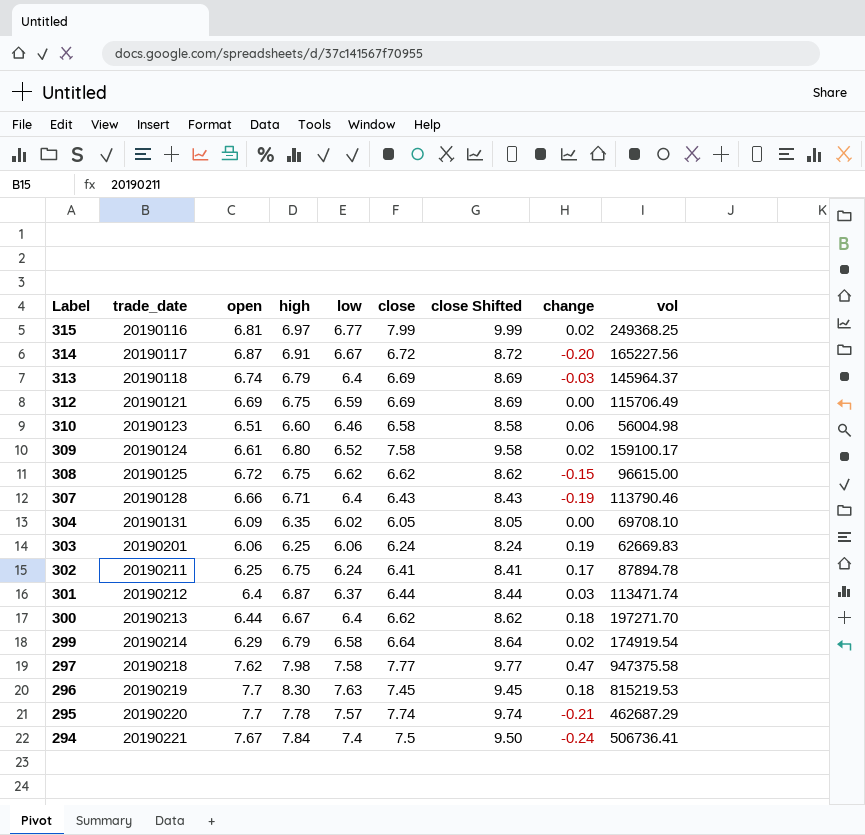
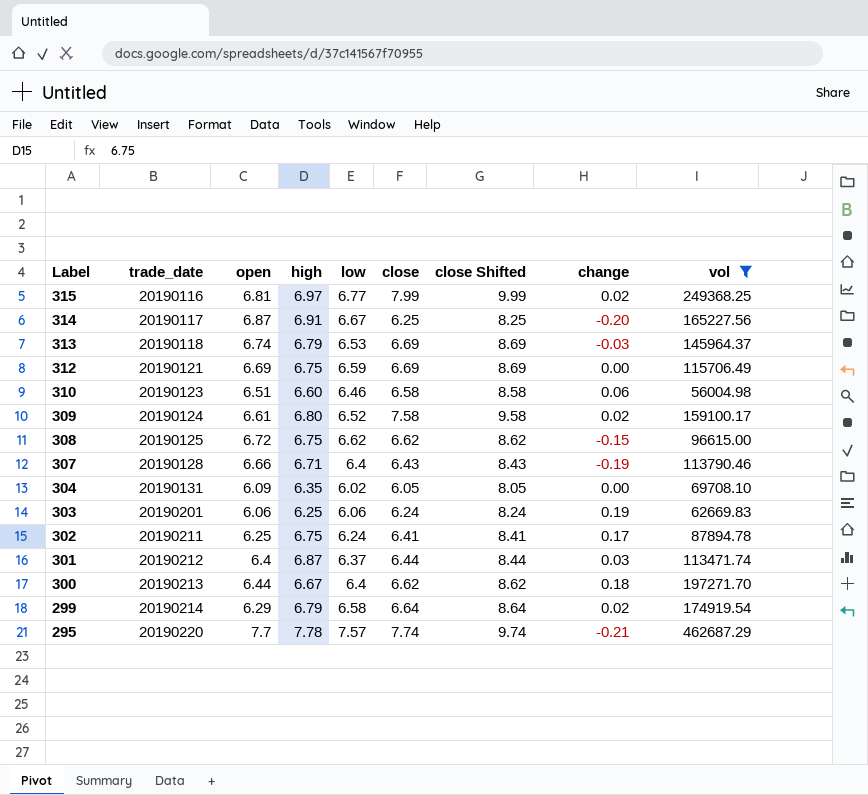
filter: none -> vol <= 462687.29
314 | close: 6.72 -> 6.25
314 | close Shifted: 8.72 -> 8.25
313 | low: 6.4 -> 6.53

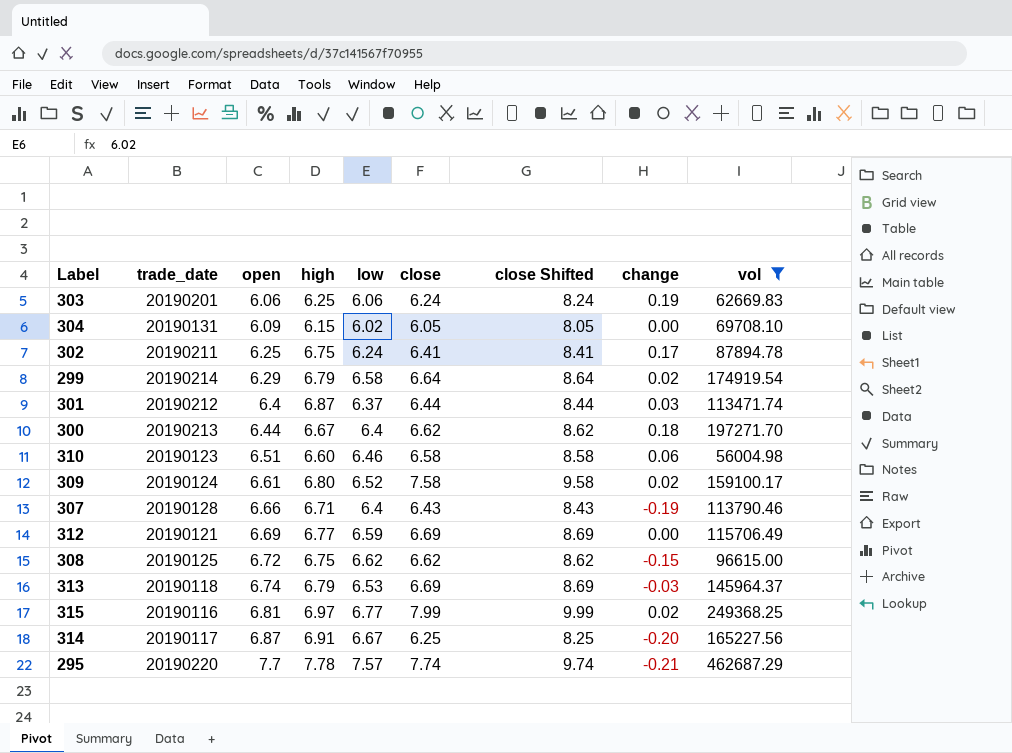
row order: Label descending -> open ascending
304 | high: 6.35 -> 6.15
312 | high: 6.75 -> 6.77

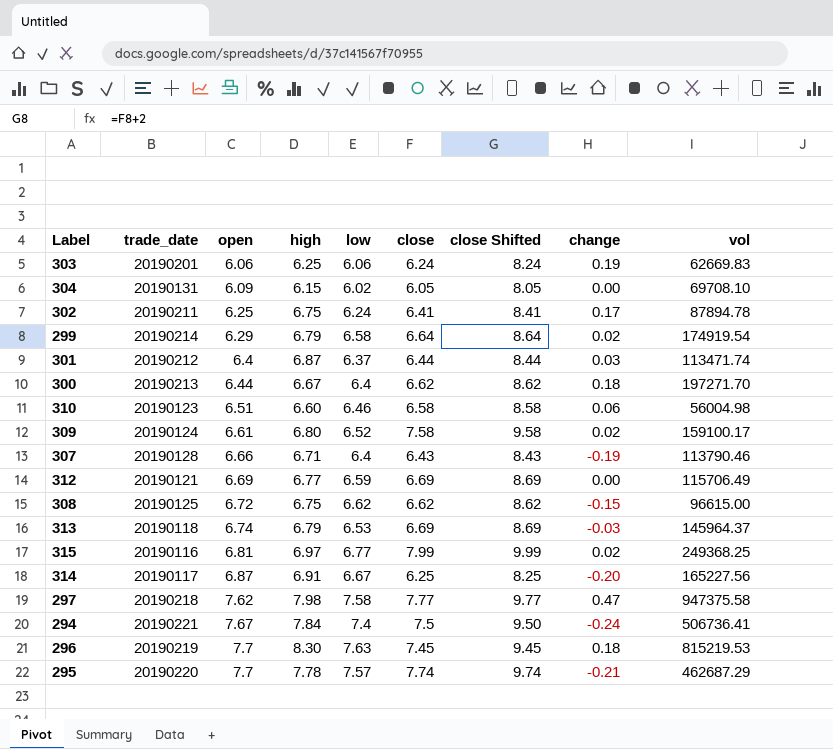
filter: vol <= 462687.29 -> none

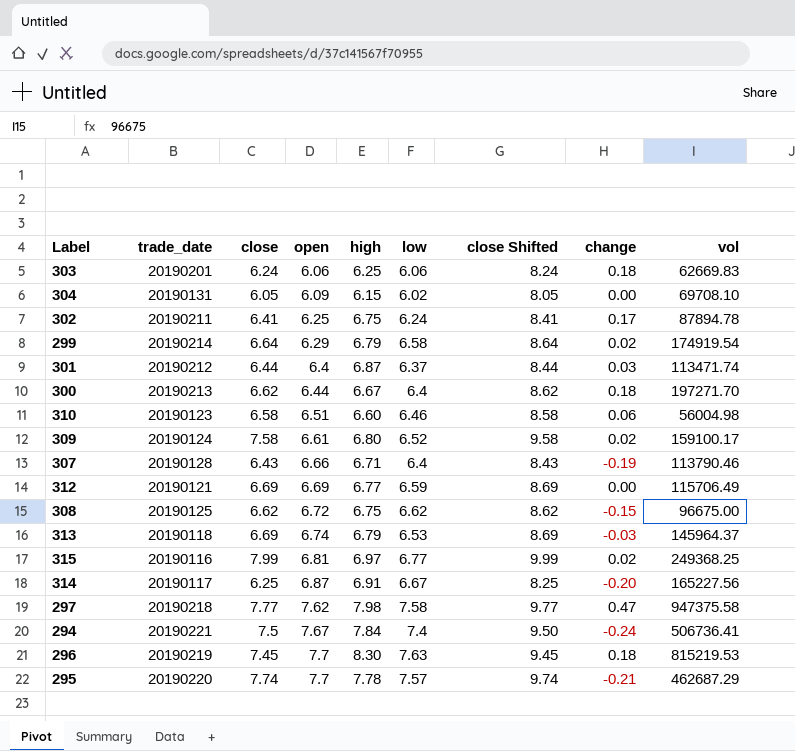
column close | position: 6 -> 3
303 | change: 0.19 -> 0.18
308 | vol: 96615.00 -> 96675.00

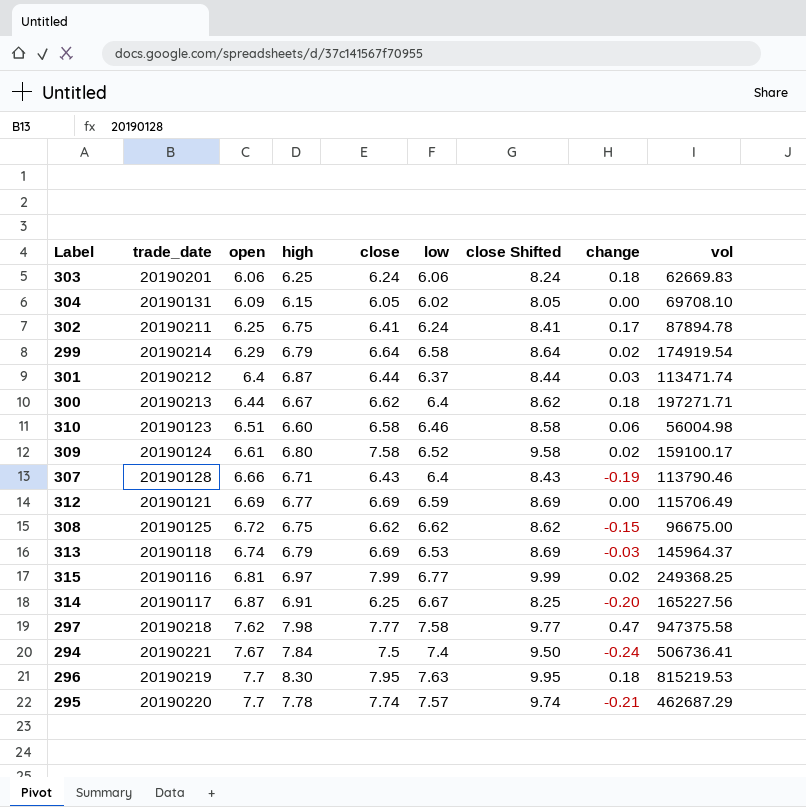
column close | position: 3 -> 5
300 | vol: 197271.70 -> 197271.71
296 | close: 7.45 -> 7.95
296 | close Shifted: 9.45 -> 9.95

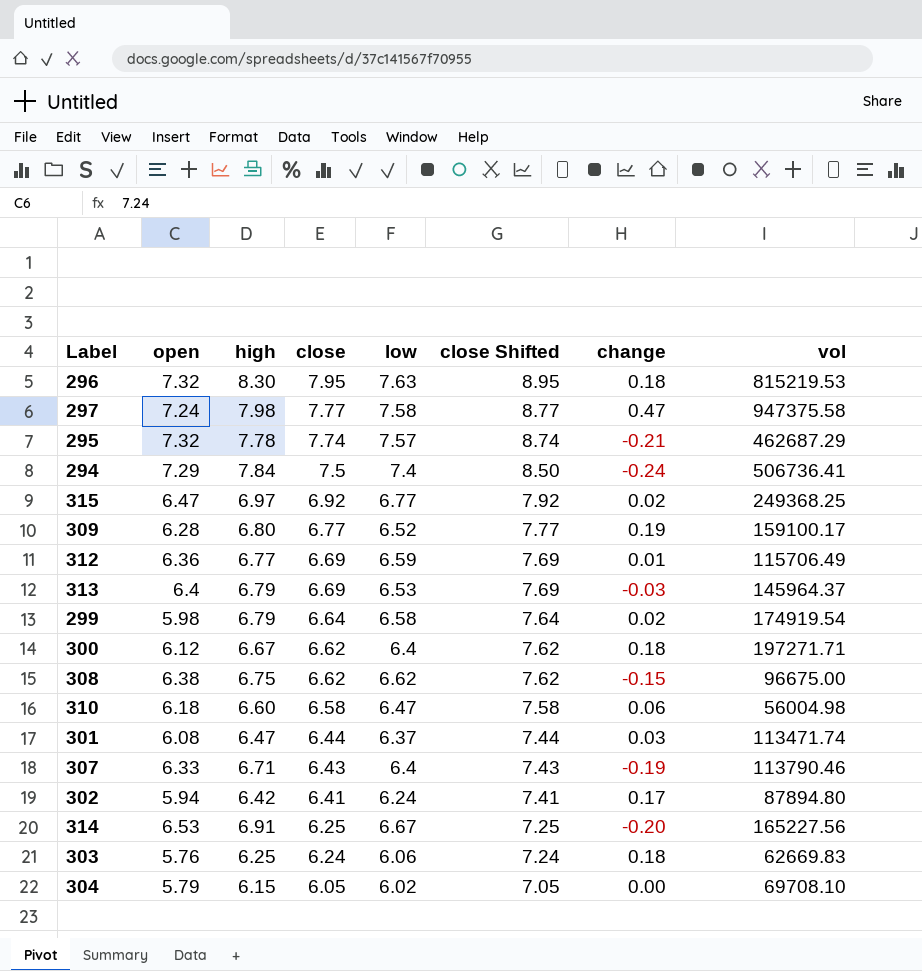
row order: open ascending -> close descending
column trade_date | position: 2 -> none
column close Shifted | formula: [close] + 2 -> [close] + 1
296 | open: 7.7 -> 7.32
297 | open: 7.62 -> 7.24
295 | open: 7.7 -> 7.32
294 | open: 7.67 -> 7.29
315 | open: 6.81 -> 6.47
315 | close: 7.99 -> 6.92
309 | open: 6.61 -> 6.28
309 | close: 7.58 -> 6.77
309 | change: 0.02 -> 0.19
312 | open: 6.69 -> 6.36
312 | change: 0.00 -> 0.01
313 | open: 6.74 -> 6.4
299 | open: 6.29 -> 5.98
300 | open: 6.44 -> 6.12
308 | open: 6.72 -> 6.38
310 | open: 6.51 -> 6.18
310 | low: 6.46 -> 6.47
301 | open: 6.4 -> 6.08
301 | high: 6.87 -> 6.47
307 | open: 6.66 -> 6.33
302 | open: 6.25 -> 5.94
302 | high: 6.75 -> 6.42
302 | vol: 87894.78 -> 87894.80
314 | open: 6.87 -> 6.53
303 | open: 6.06 -> 5.76
304 | open: 6.09 -> 5.79

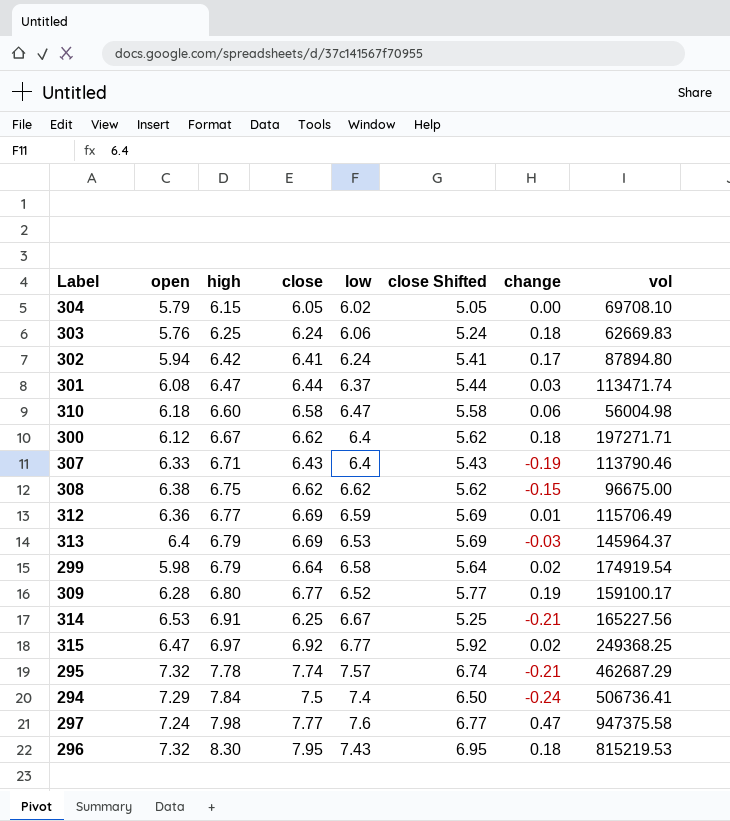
row order: close descending -> high ascending
column close Shifted | formula: [close] + 1 -> [close] - 1
314 | change: -0.20 -> -0.21
297 | low: 7.58 -> 7.6
296 | low: 7.63 -> 7.43

